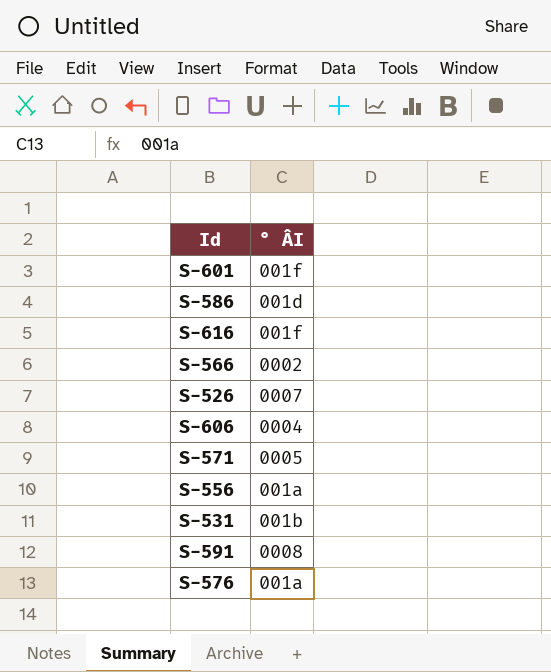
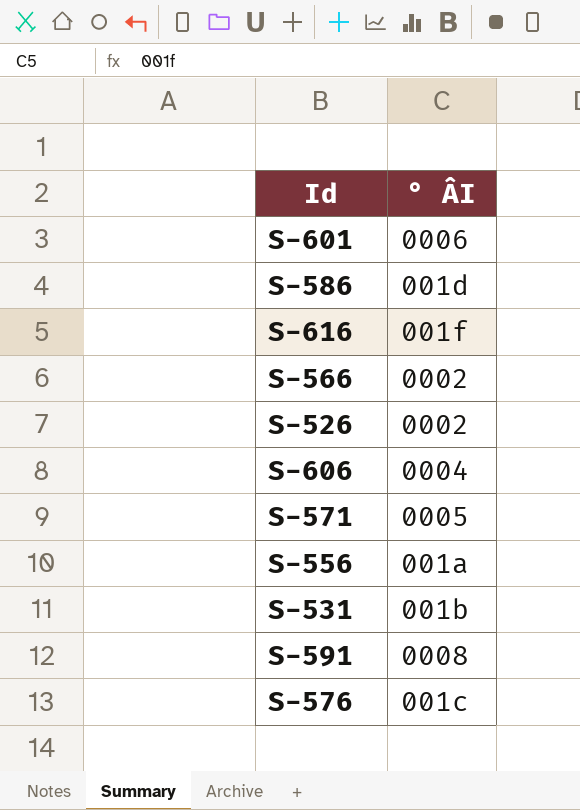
S-601 | ° ÂI: 001f -> 0006
S-526 | ° ÂI: 0007 -> 0002
S-576 | ° ÂI: 001a -> 001c

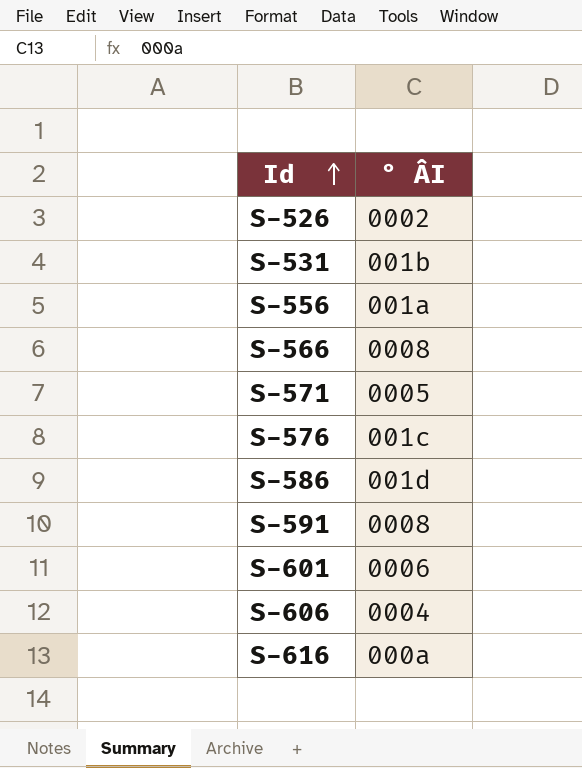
row order: none -> Id ascending
S-566 | ° ÂI: 0002 -> 0008
S-616 | ° ÂI: 001f -> 000a

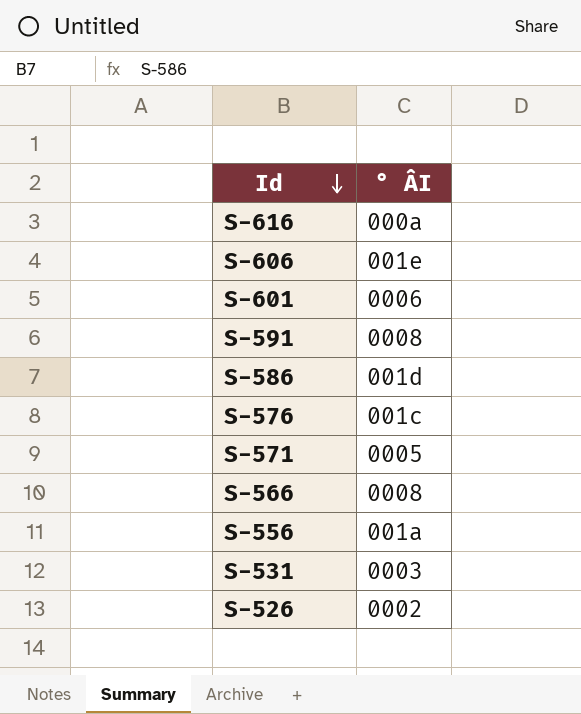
row order: Id ascending -> Id descending
S-606 | ° ÂI: 0004 -> 001e
S-531 | ° ÂI: 001b -> 0003

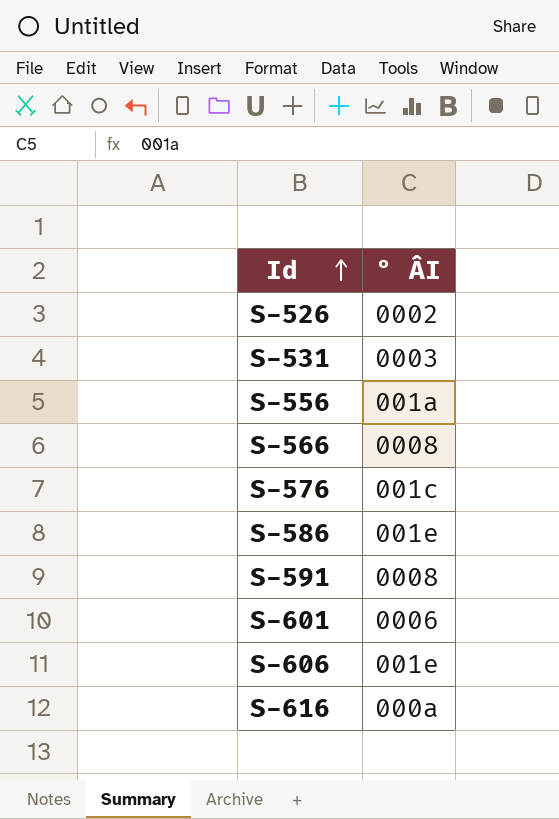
row order: Id descending -> Id ascending
row S-571: 0005 -> none
S-586 | ° ÂI: 001d -> 001e

